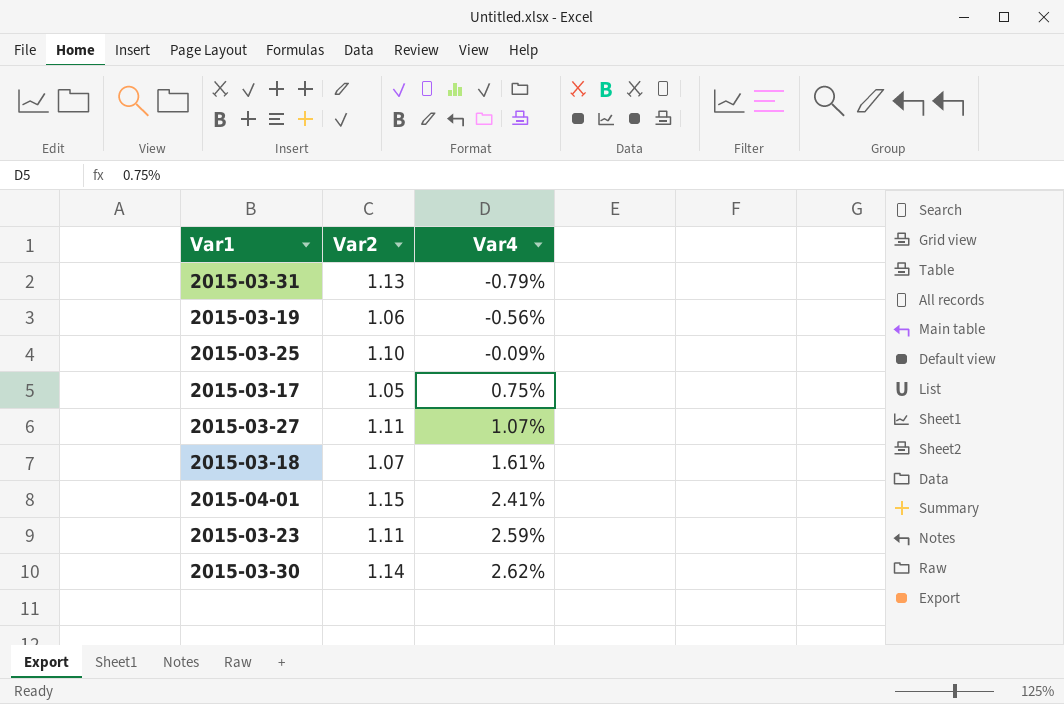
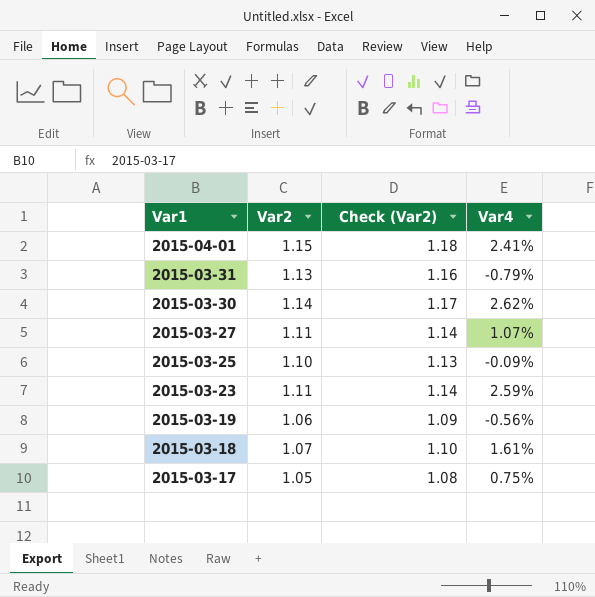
row order: Var4 ascending -> Var1 descending
column Check (Var2) | formula: none -> [Var2] * 1.03

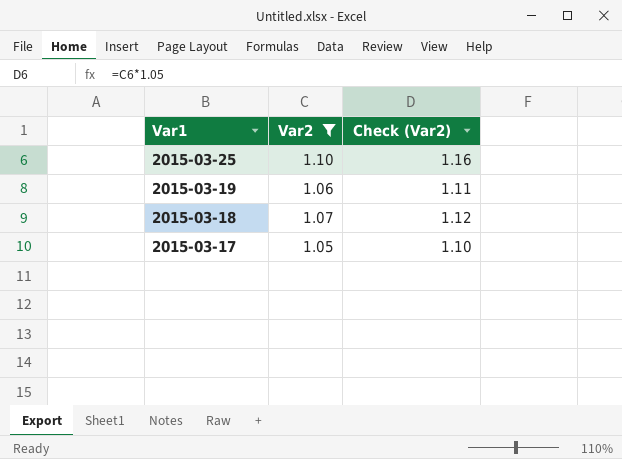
filter: none -> Var2 <= 1.10
column Var4 | position: 4 -> none
column Check (Var2) | formula: [Var2] * 1.03 -> [Var2] * 1.05

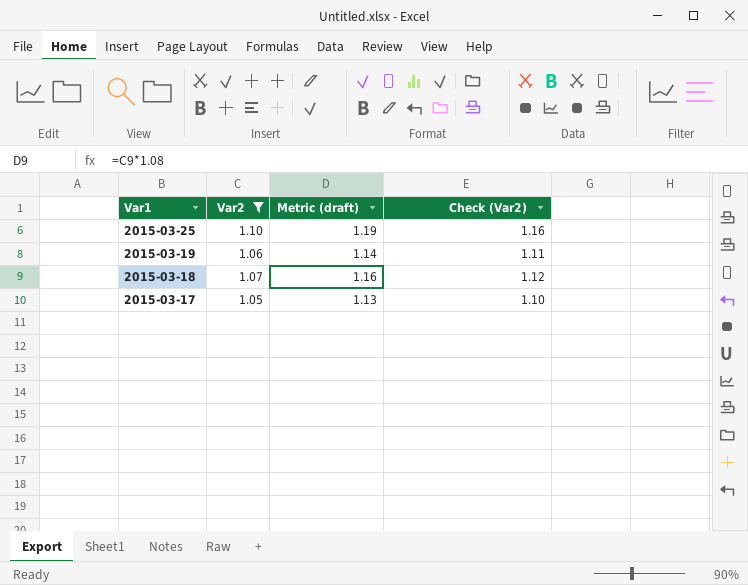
column Metric (draft) | formula: none -> [Var2] * 1.08

